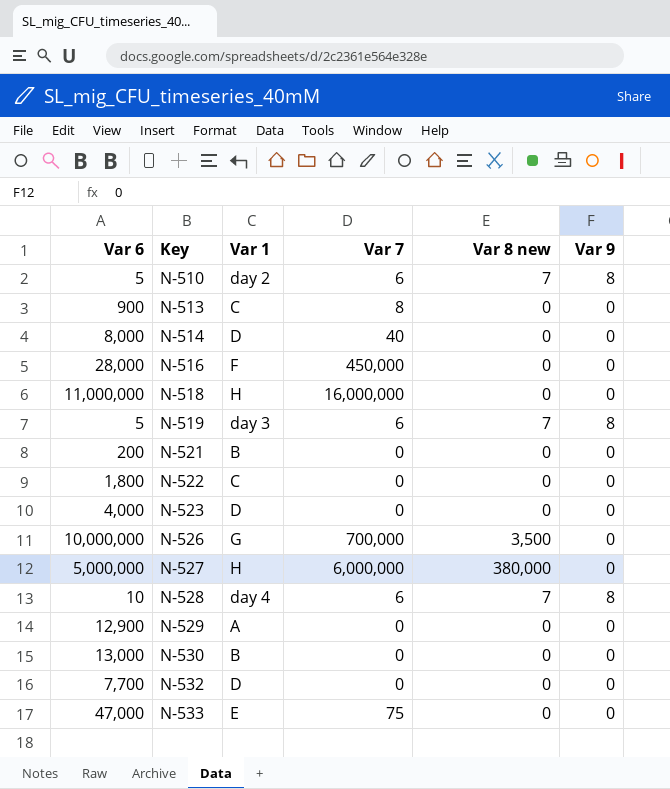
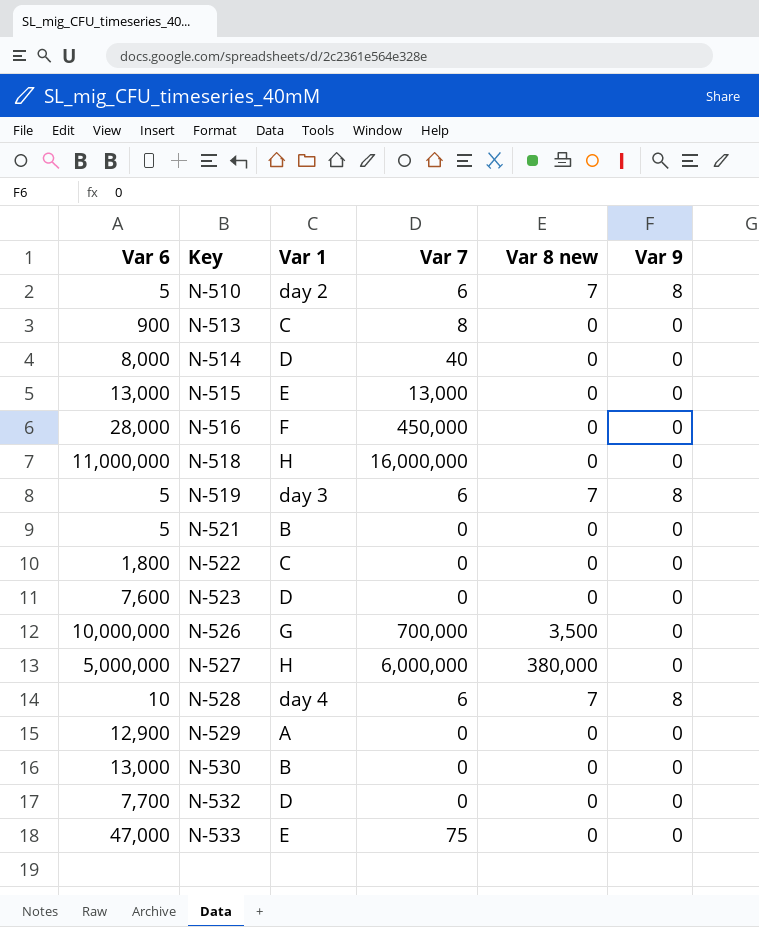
row N-515: none -> 13,000 | E | 13,000 | 0 | 0
N-521 | Var 6: 200 -> 5
N-523 | Var 6: 4,000 -> 7,600

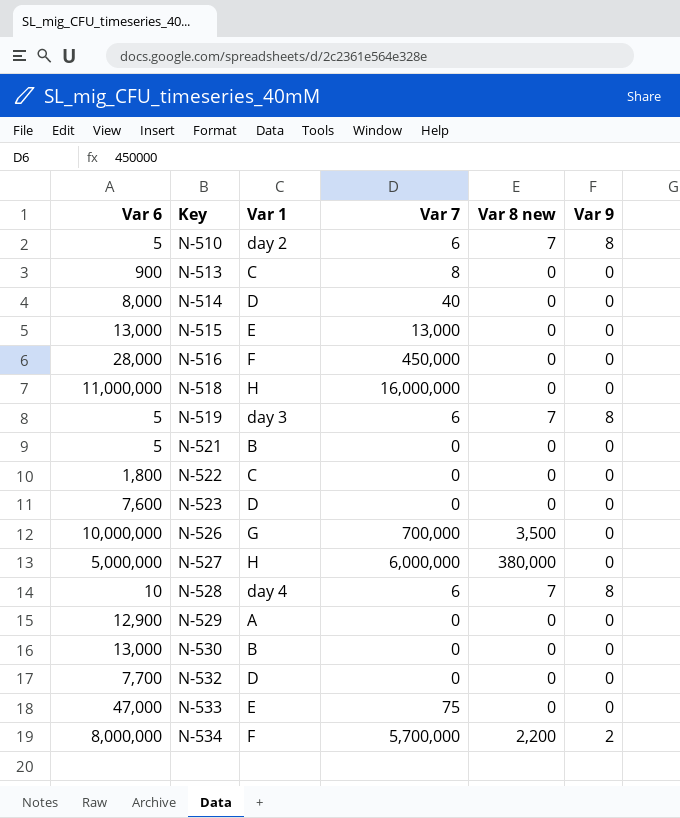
row N-534: none -> 8,000,000 | F | 5,700,000 | 2,200 | 2

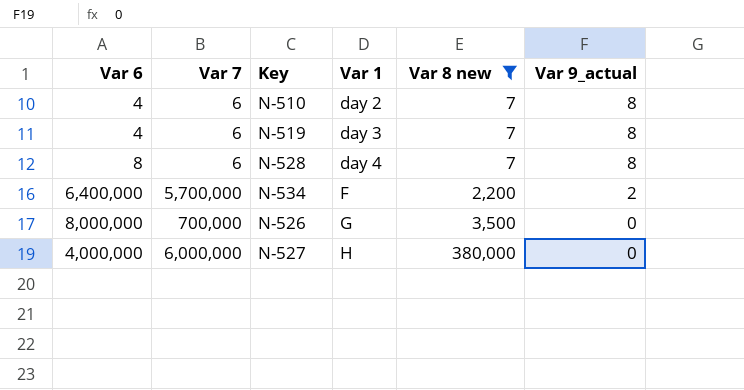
filter: none -> Var 8 new != 0
row order: Key ascending -> Var 1 ascending
column Var 7 | position: 4 -> 2
column name: Var 9 -> Var 9_actual
N-510 | Var 6: 5 -> 4
N-519 | Var 6: 5 -> 4
N-528 | Var 6: 10 -> 8
N-534 | Var 6: 8,000,000 -> 6,400,000
N-526 | Var 6: 10,000,000 -> 8,000,000
N-527 | Var 6: 5,000,000 -> 4,000,000

